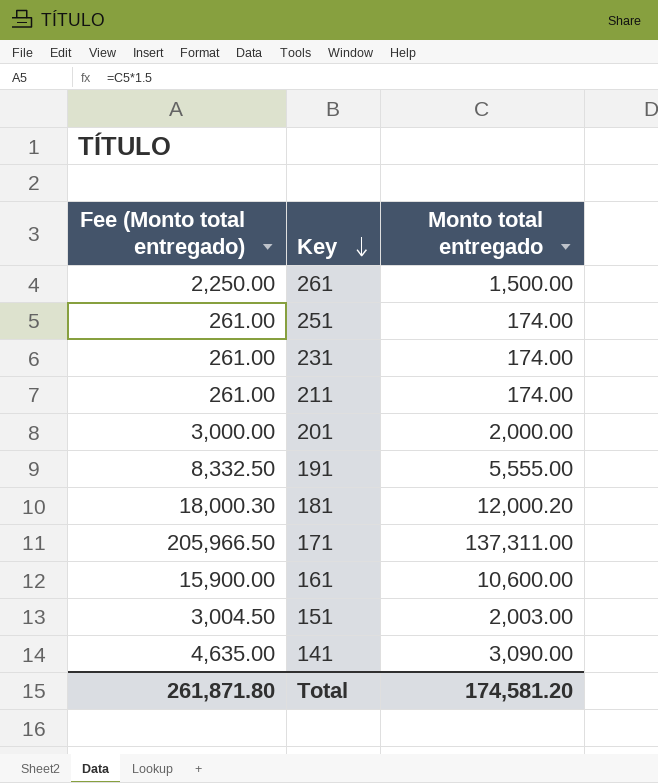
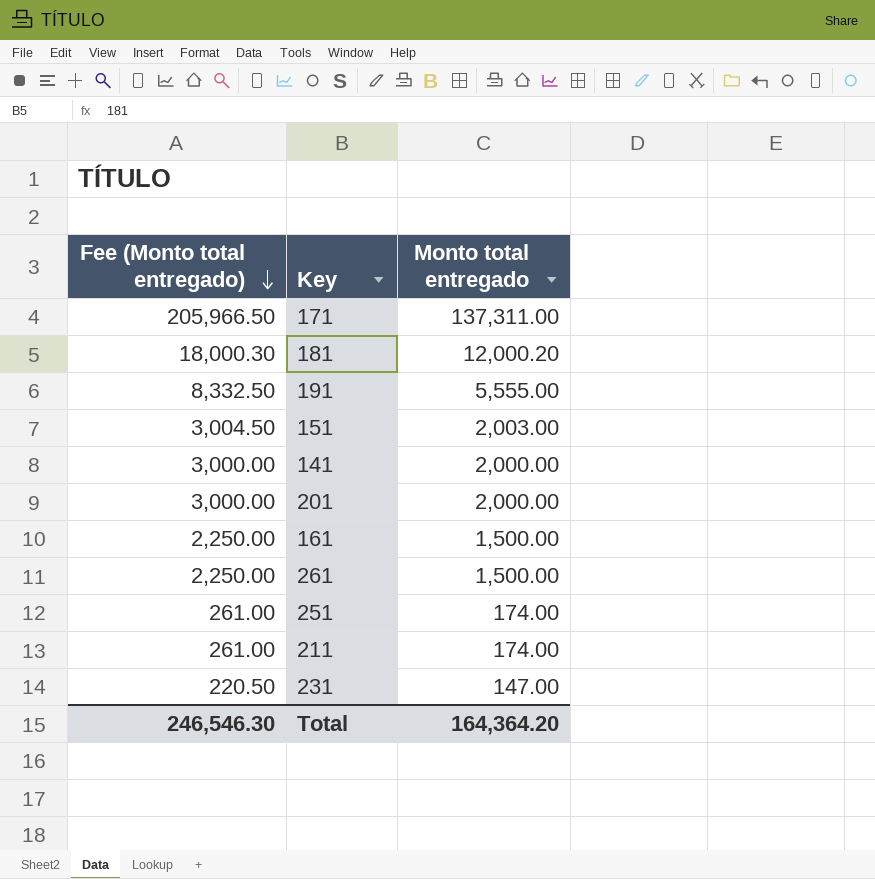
row order: Key descending -> Fee (Monto total entregado) descending
141 | Fee (Monto total entregado): 4,635.00 -> 3,000.00
141 | Monto total entregado: 3,090.00 -> 2,000.00
161 | Fee (Monto total entregado): 15,900.00 -> 2,250.00
161 | Monto total entregado: 10,600.00 -> 1,500.00
231 | Fee (Monto total entregado): 261.00 -> 220.50
231 | Monto total entregado: 174.00 -> 147.00
Total | Fee (Monto total entregado): 261,871.80 -> 246,546.30
Total | Monto total entregado: 174,581.20 -> 164,364.20

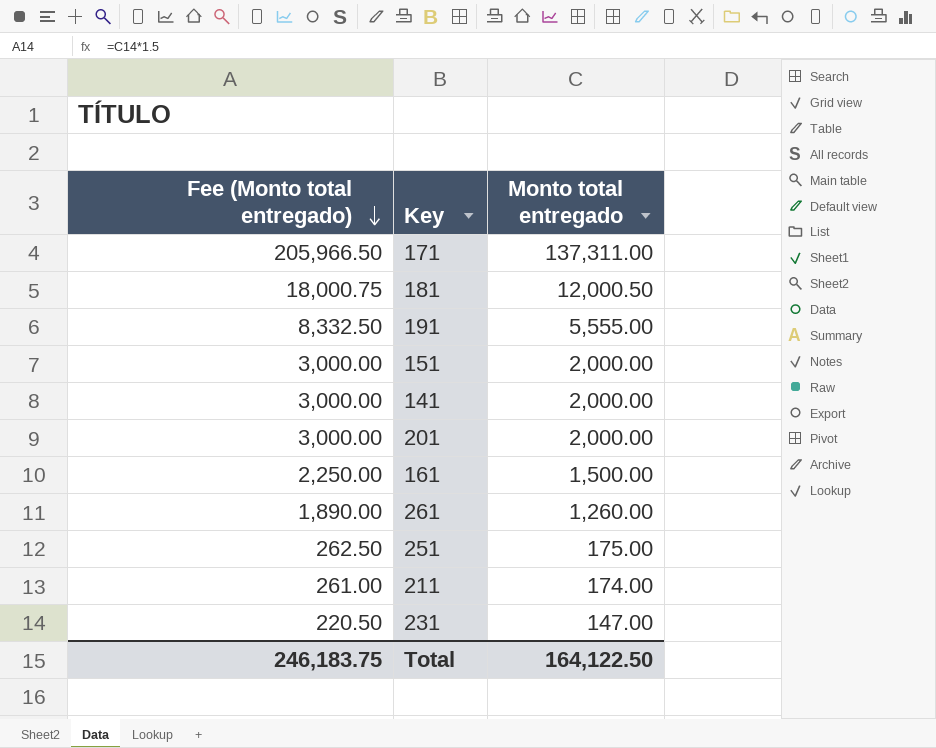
181 | Fee (Monto total entregado): 18,000.30 -> 18,000.75
181 | Monto total entregado: 12,000.20 -> 12,000.50
151 | Fee (Monto total entregado): 3,004.50 -> 3,000.00
151 | Monto total entregado: 2,003.00 -> 2,000.00
261 | Fee (Monto total entregado): 2,250.00 -> 1,890.00
261 | Monto total entregado: 1,500.00 -> 1,260.00
251 | Fee (Monto total entregado): 261.00 -> 262.50
251 | Monto total entregado: 174.00 -> 175.00
Total | Fee (Monto total entregado): 246,546.30 -> 246,183.75
Total | Monto total entregado: 164,364.20 -> 164,122.50

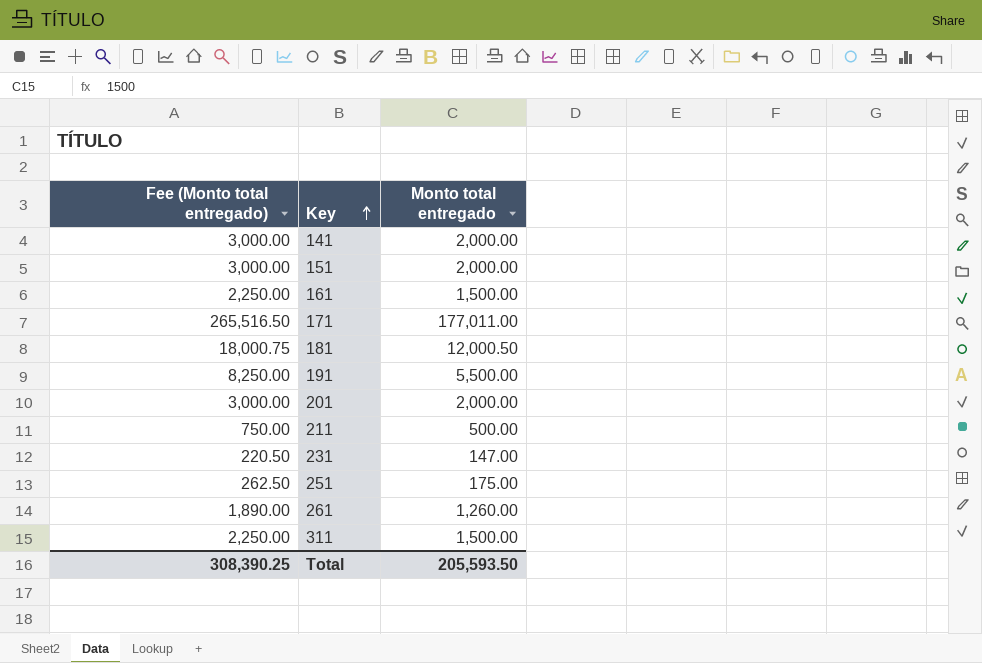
row order: Fee (Monto total entregado) descending -> Key ascending
171 | Fee (Monto total entregado): 205,966.50 -> 265,516.50
171 | Monto total entregado: 137,311.00 -> 177,011.00
191 | Fee (Monto total entregado): 8,332.50 -> 8,250.00
191 | Monto total entregado: 5,555.00 -> 5,500.00
211 | Fee (Monto total entregado): 261.00 -> 750.00
211 | Monto total entregado: 174.00 -> 500.00
row 311: none -> 2,250.00 | 1,500.00
Total | Fee (Monto total entregado): 246,183.75 -> 308,390.25
Total | Monto total entregado: 164,122.50 -> 205,593.50

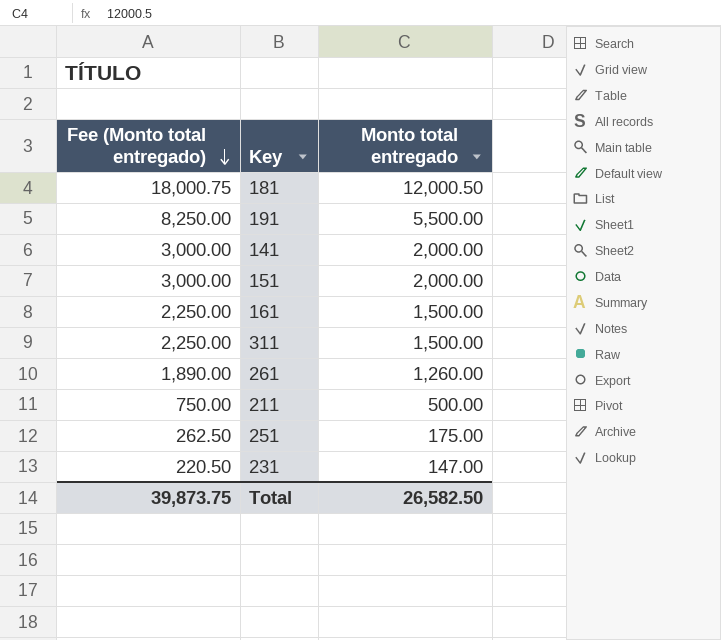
row order: Key ascending -> Fee (Monto total entregado) descending
row 171: 265,516.50 | 177,011.00 -> none
row 201: 3,000.00 | 2,000.00 -> none
Total | Fee (Monto total entregado): 308,390.25 -> 39,873.75
Total | Monto total entregado: 205,593.50 -> 26,582.50

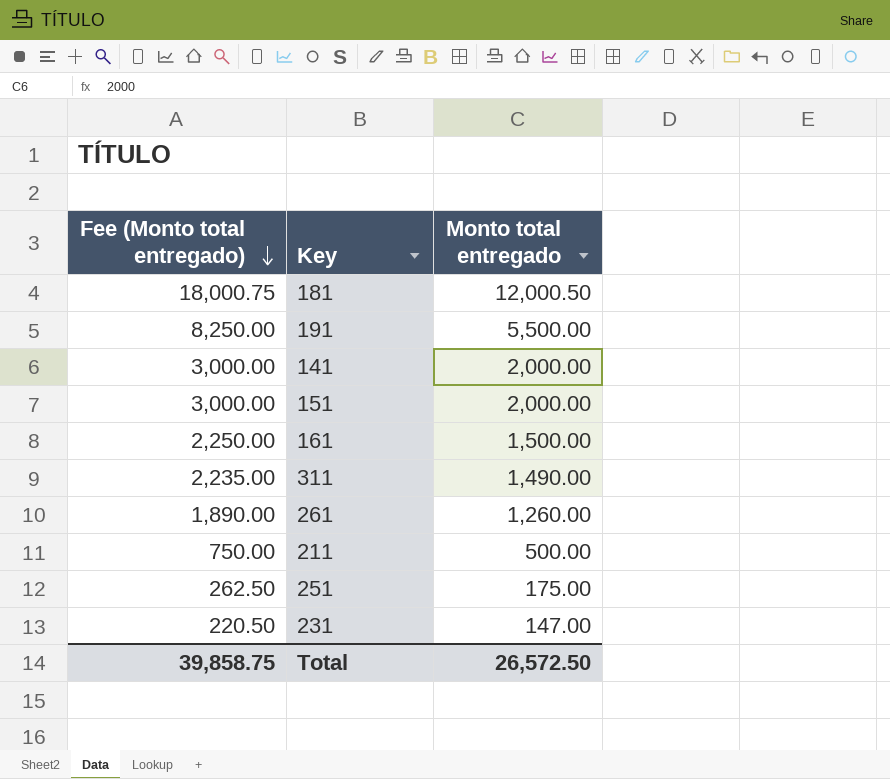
311 | Fee (Monto total entregado): 2,250.00 -> 2,235.00
311 | Monto total entregado: 1,500.00 -> 1,490.00
Total | Fee (Monto total entregado): 39,873.75 -> 39,858.75
Total | Monto total entregado: 26,582.50 -> 26,572.50

